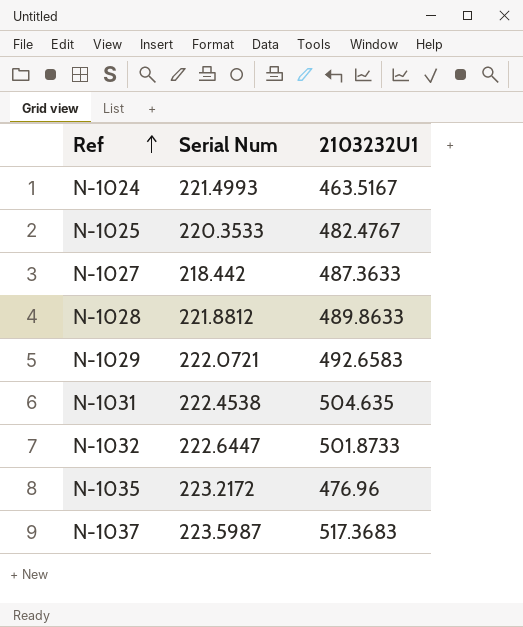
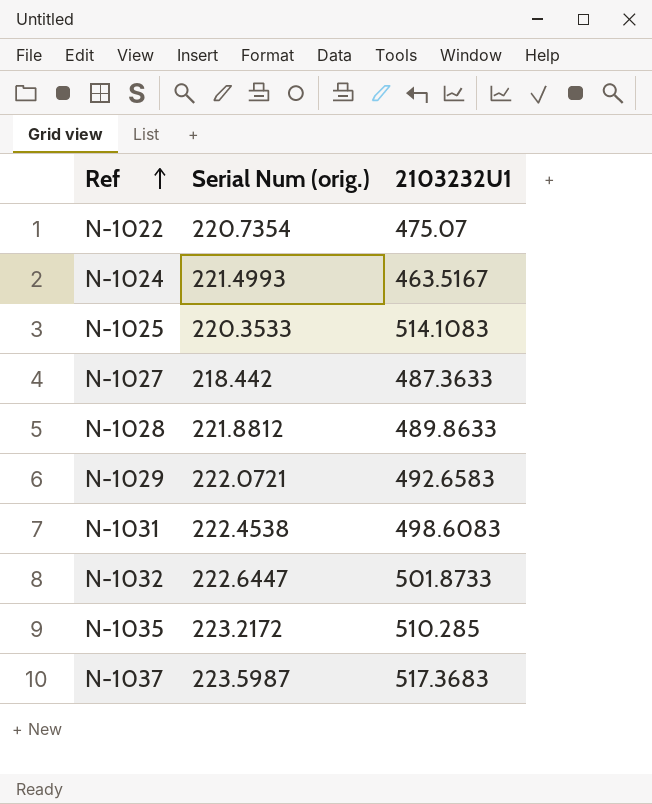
column name: Serial Num -> Serial Num (orig.)
row N-1022: none -> 220.7354 | 475.07
N-1025 | 2103232U1: 482.4767 -> 514.1083
N-1031 | 2103232U1: 504.635 -> 498.6083
N-1035 | 2103232U1: 476.96 -> 510.285

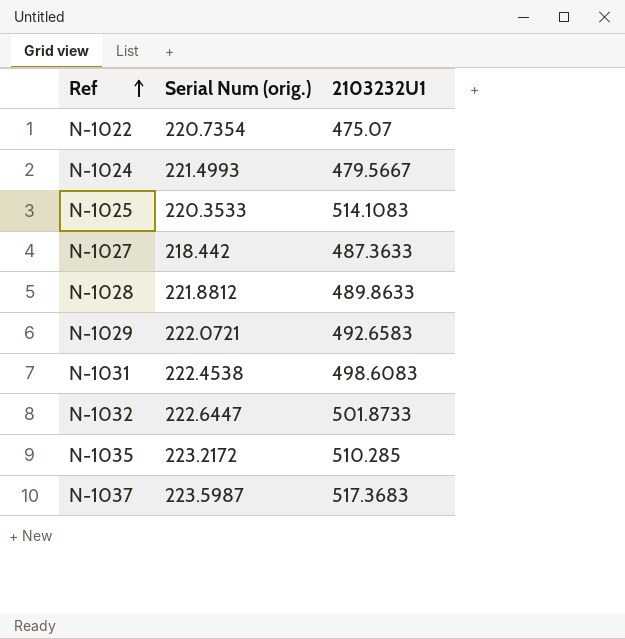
N-1024 | 2103232U1: 463.5167 -> 479.5667

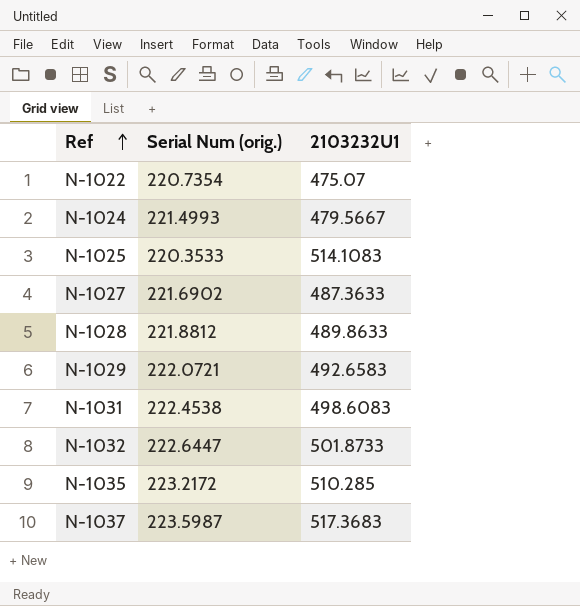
N-1027 | Serial Num (orig.): 218.442 -> 221.6902

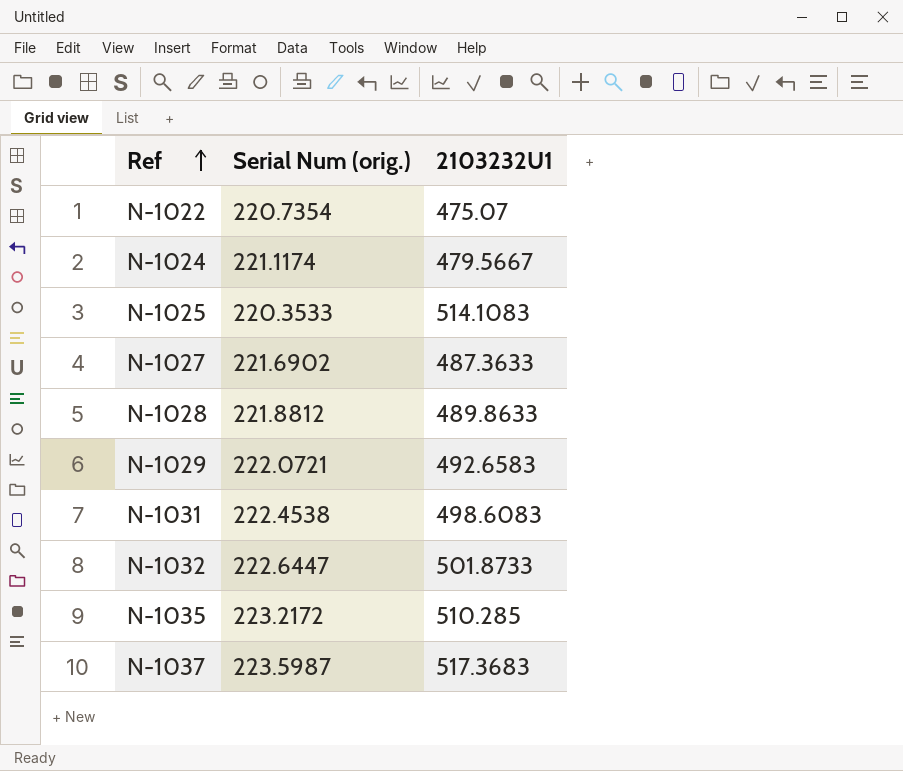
N-1024 | Serial Num (orig.): 221.4993 -> 221.1174

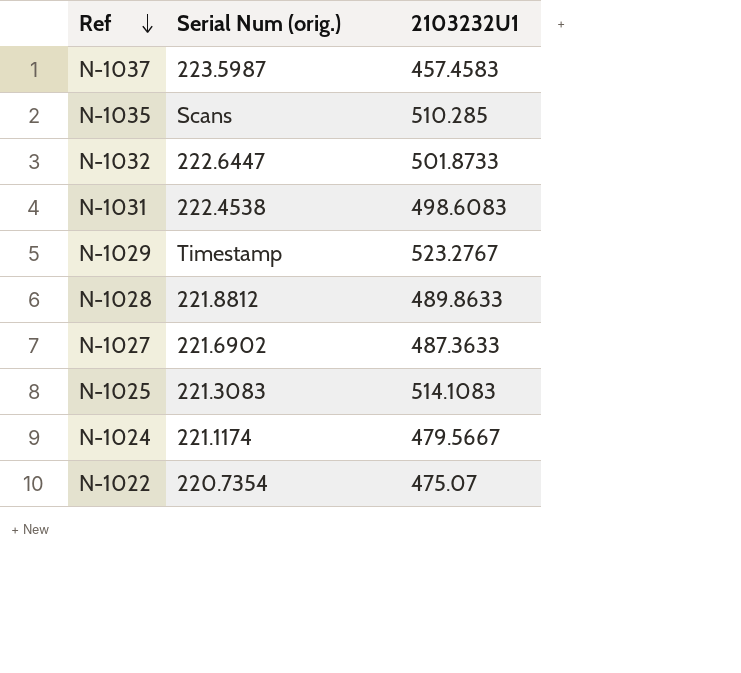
row order: Ref ascending -> Ref descending
N-1037 | 2103232U1: 517.3683 -> 457.4583
N-1035 | Serial Num (orig.): 223.2172 -> Scans
N-1029 | Serial Num (orig.): 222.0721 -> Timestamp
N-1029 | 2103232U1: 492.6583 -> 523.2767
N-1025 | Serial Num (orig.): 220.3533 -> 221.3083

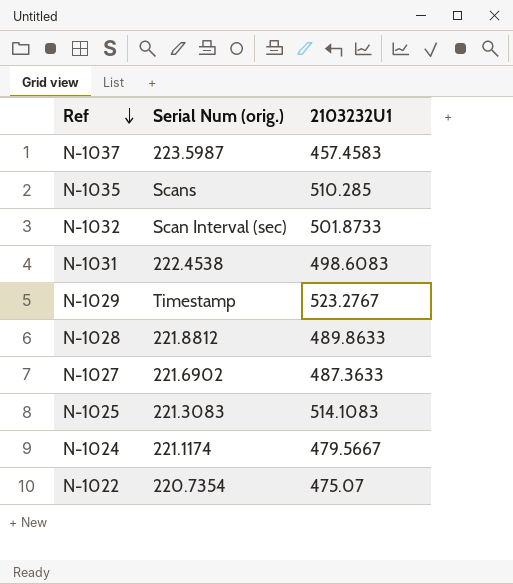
N-1032 | Serial Num (orig.): 222.6447 -> Scan Interval (sec)

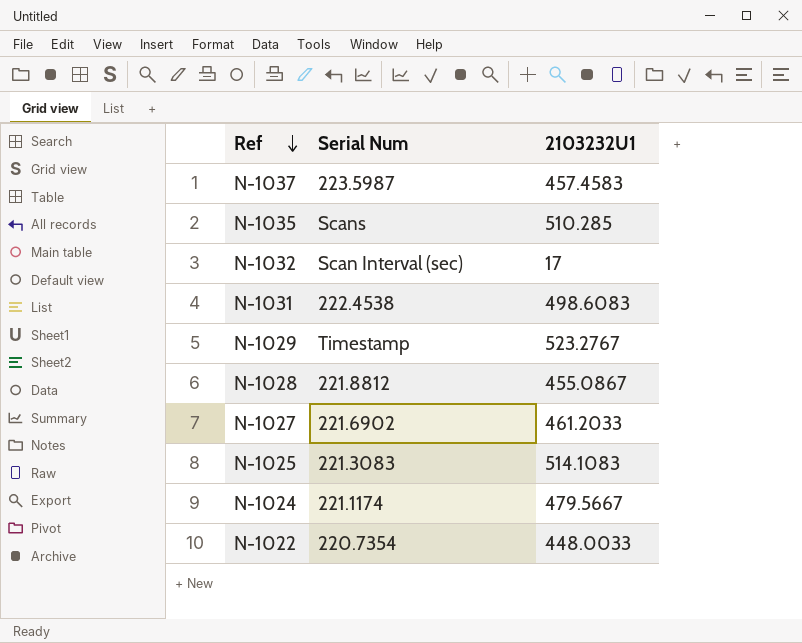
column name: Serial Num (orig.) -> Serial Num
N-1032 | 2103232U1: 501.8733 -> 17
N-1028 | 2103232U1: 489.8633 -> 455.0867
N-1027 | 2103232U1: 487.3633 -> 461.2033
N-1022 | 2103232U1: 475.07 -> 448.0033

